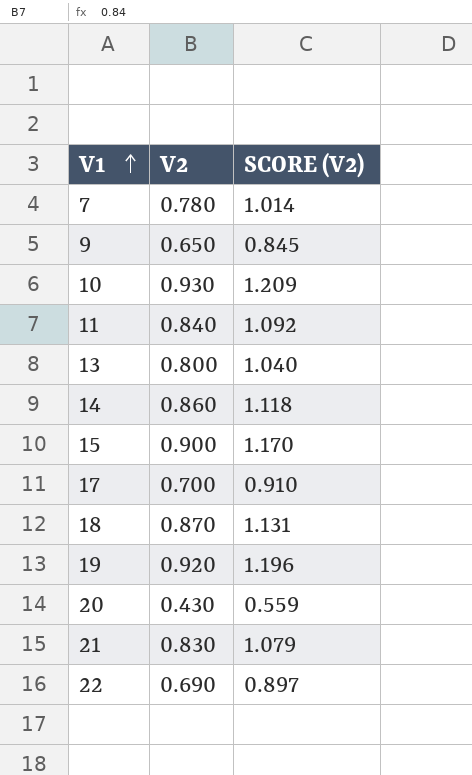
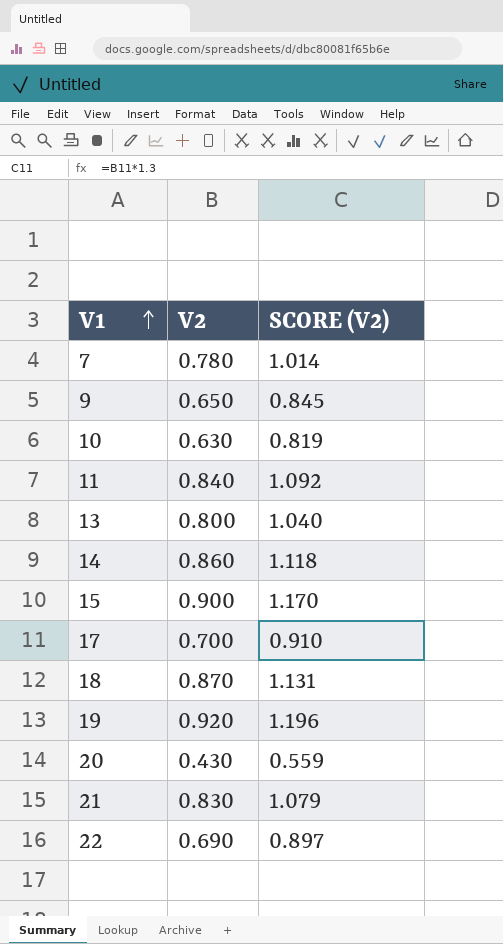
10 | V2: 0.930 -> 0.630
10 | SCORE (V2): 1.209 -> 0.819

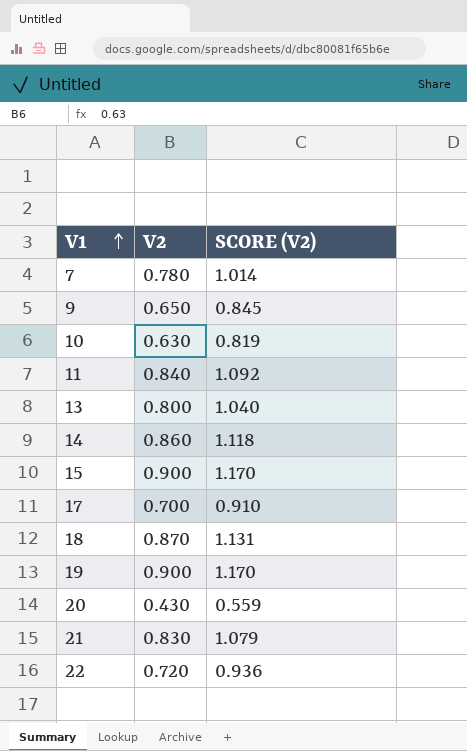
19 | V2: 0.920 -> 0.900
19 | SCORE (V2): 1.196 -> 1.170
22 | V2: 0.690 -> 0.720
22 | SCORE (V2): 0.897 -> 0.936

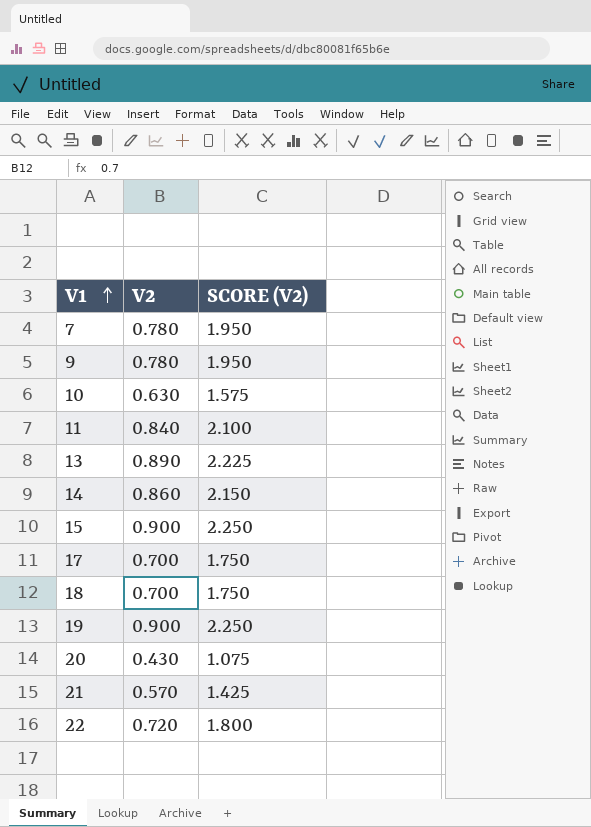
column SCORE (V2) | formula: [V2] * 1.3 -> [V2] * 2.5
9 | V2: 0.650 -> 0.780
13 | V2: 0.800 -> 0.890
18 | V2: 0.870 -> 0.700
21 | V2: 0.830 -> 0.570

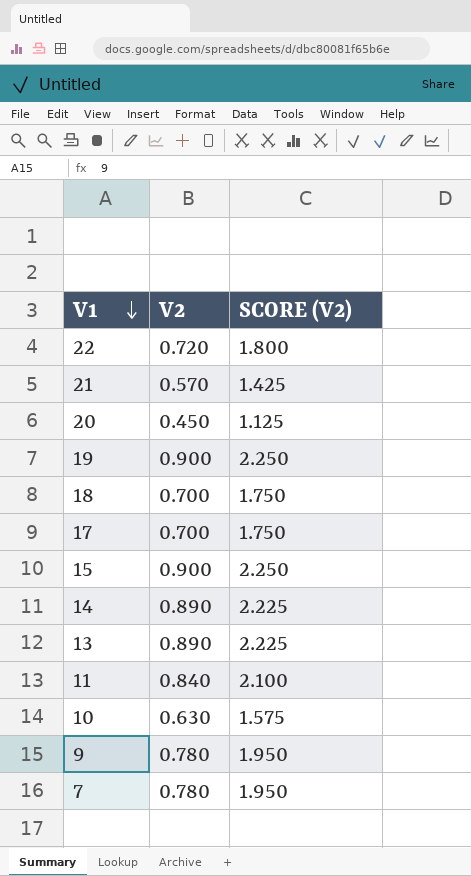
row order: V1 ascending -> V1 descending
20 | V2: 0.430 -> 0.450
20 | SCORE (V2): 1.075 -> 1.125
14 | V2: 0.860 -> 0.890
14 | SCORE (V2): 2.150 -> 2.225

